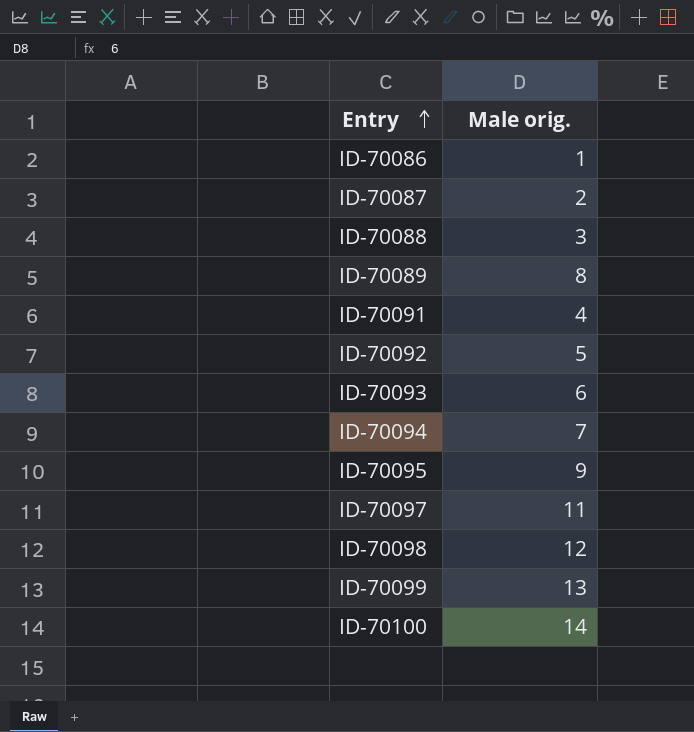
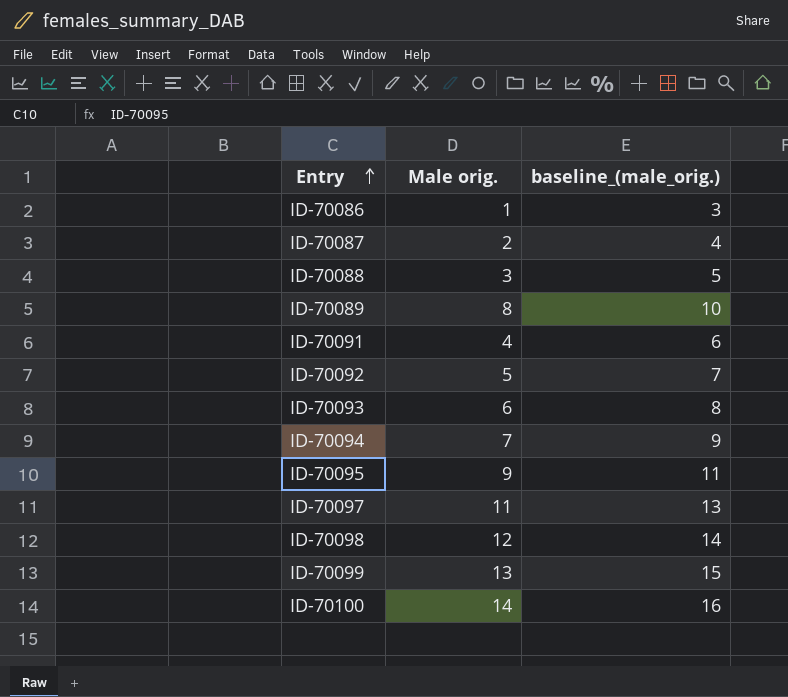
column baseline_(male_orig.) | formula: none -> [Male orig.] + 2

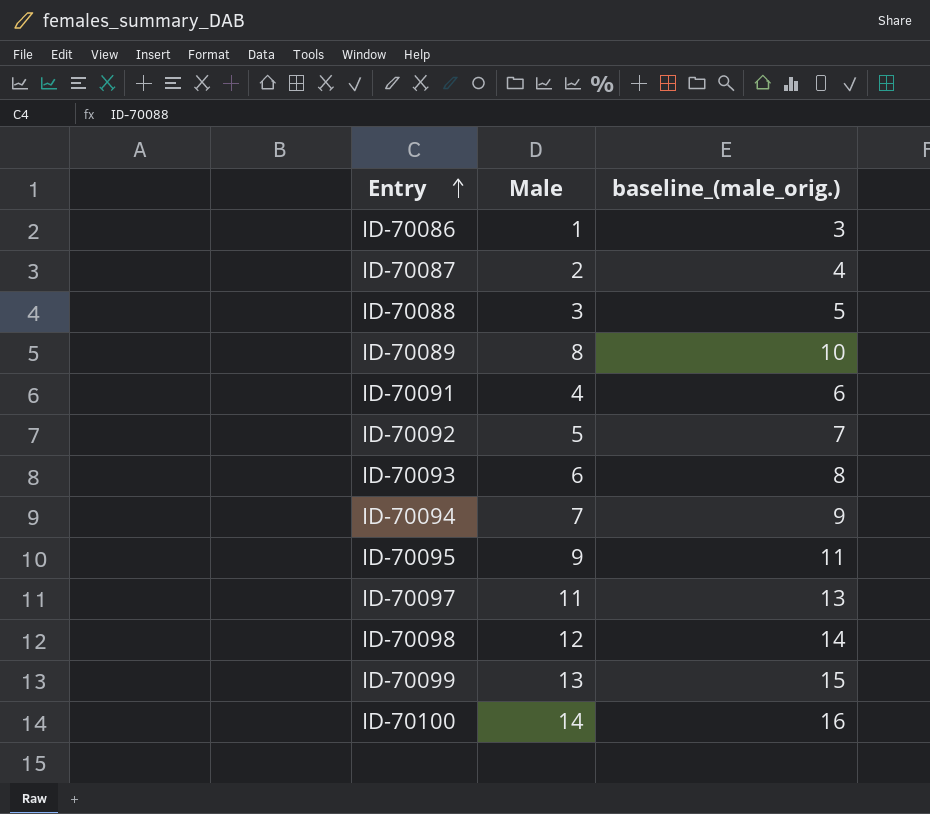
column name: Male orig. -> Male

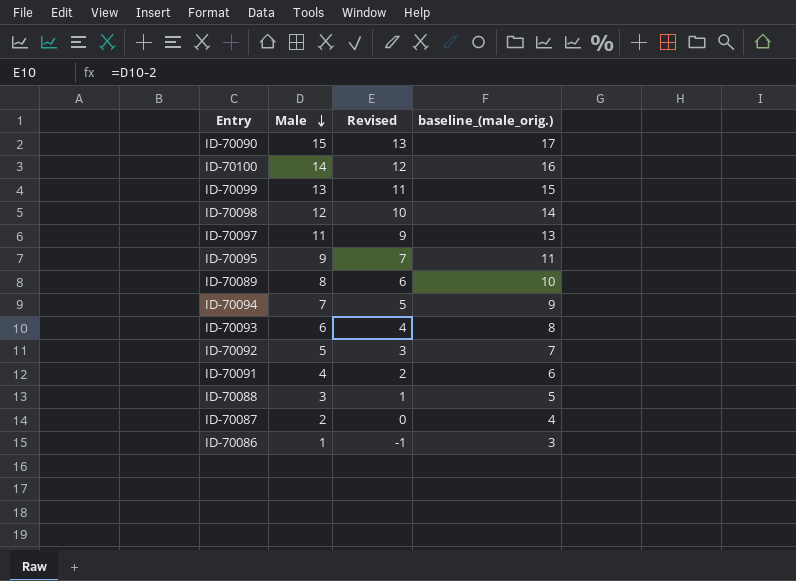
row order: Entry ascending -> Male descending
column Revised | formula: none -> [Male] - 2
row ID-70090: none -> 15 | 13 | 17

